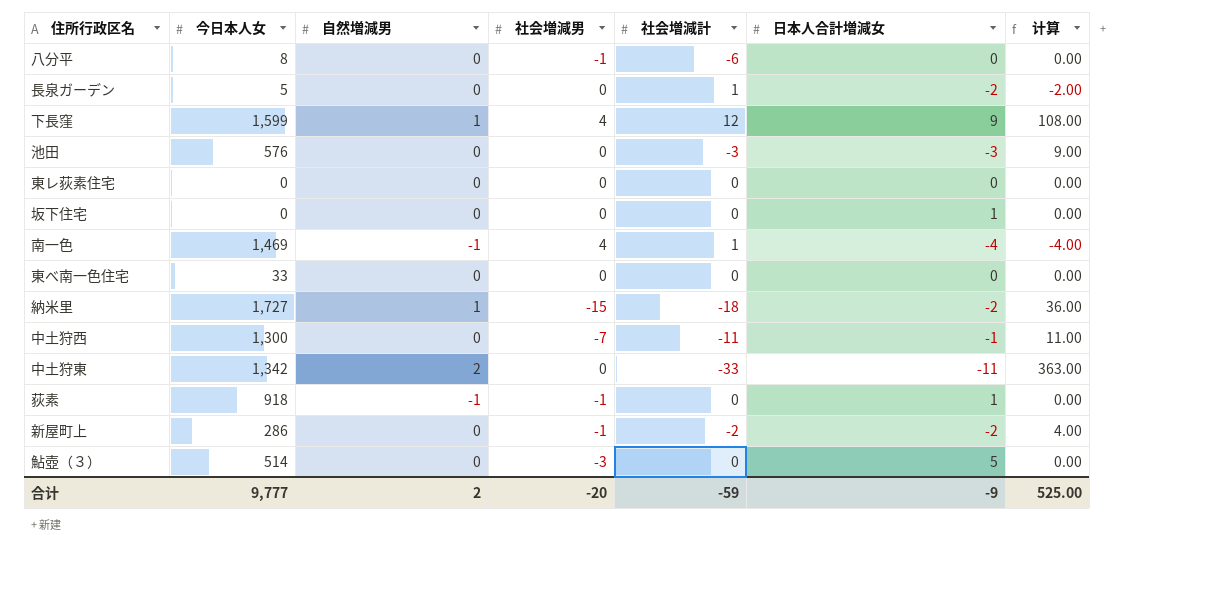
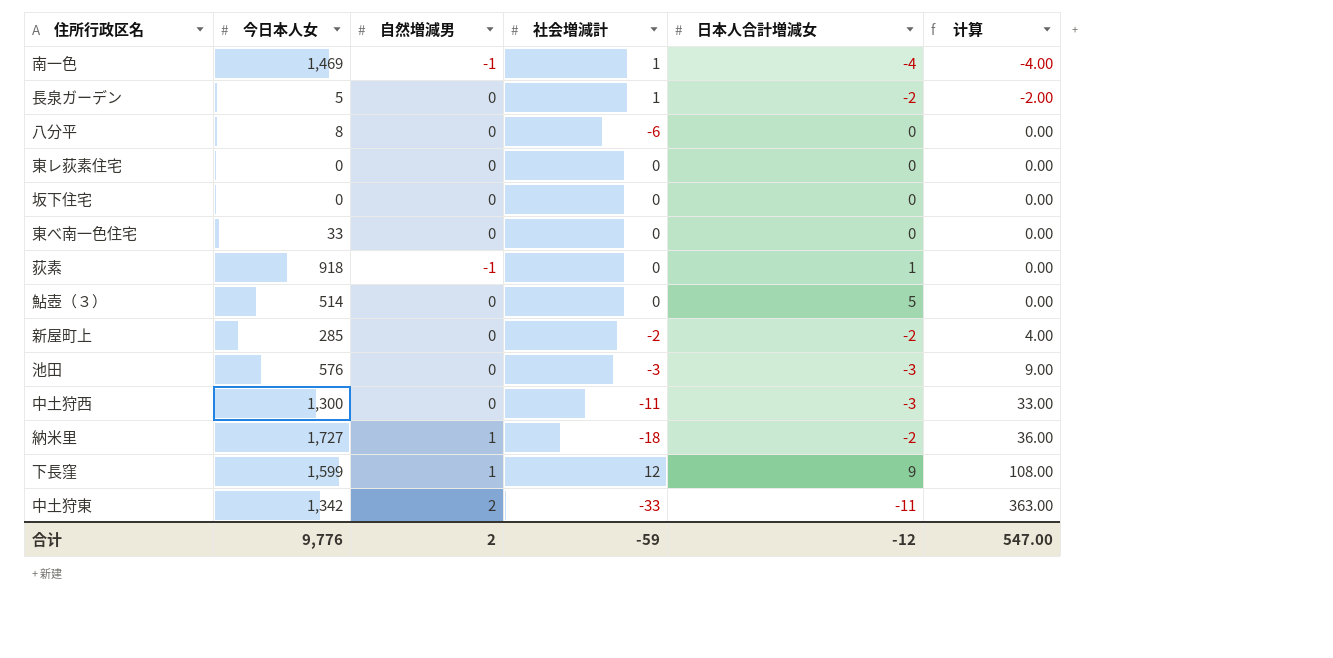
row order: none -> 计算 ascending
column 社会増減男 | position: 4 -> none
坂下住宅 | 日本人合計増減女: 1 -> 0
新屋町上 | 今日本人女: 286 -> 285
中土狩西 | 日本人合計増減女: -1 -> -3
中土狩西 | 计算: 11.00 -> 33.00
合计 | 今日本人女: 9,777 -> 9,776
合计 | 日本人合計増減女: -9 -> -12
合计 | 计算: 525.00 -> 547.00

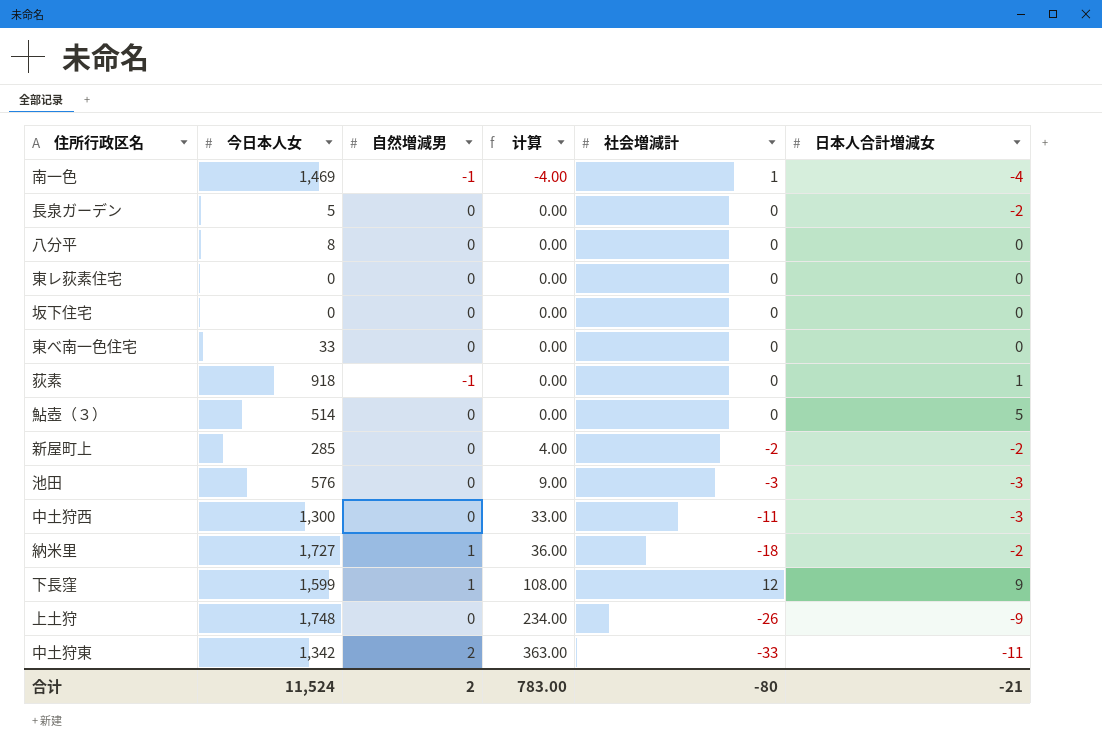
column 计算 | position: 6 -> 4
長泉ガーデン | 计算: -2.00 -> 0.00
長泉ガーデン | 社会増減計: 1 -> 0
八分平 | 社会増減計: -6 -> 0
row 上土狩: none -> 1,748 | 0 | 234.00 | -26 | -9
合计 | 今日本人女: 9,776 -> 11,524
合计 | 计算: 547.00 -> 783.00
合计 | 社会増減計: -59 -> -80
合计 | 日本人合計増減女: -12 -> -21

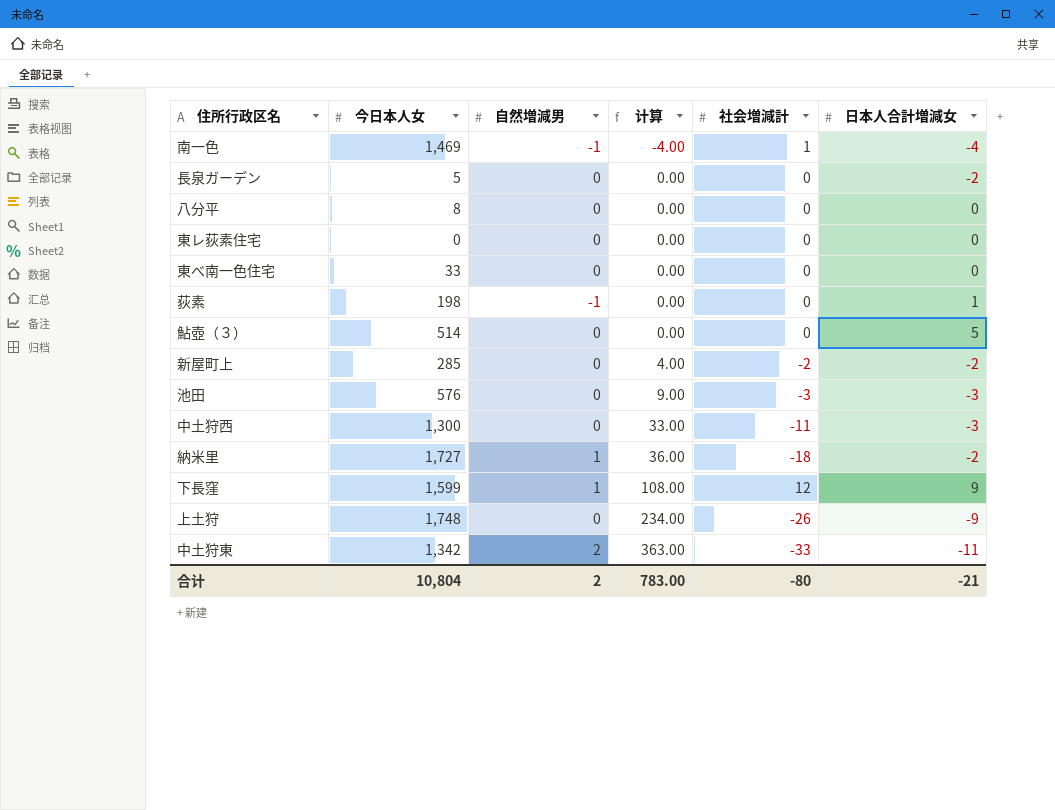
row 坂下住宅: 0 | 0 | 0.00 | 0 | 0 -> none
荻素 | 今日本人女: 918 -> 198
合计 | 今日本人女: 11,524 -> 10,804

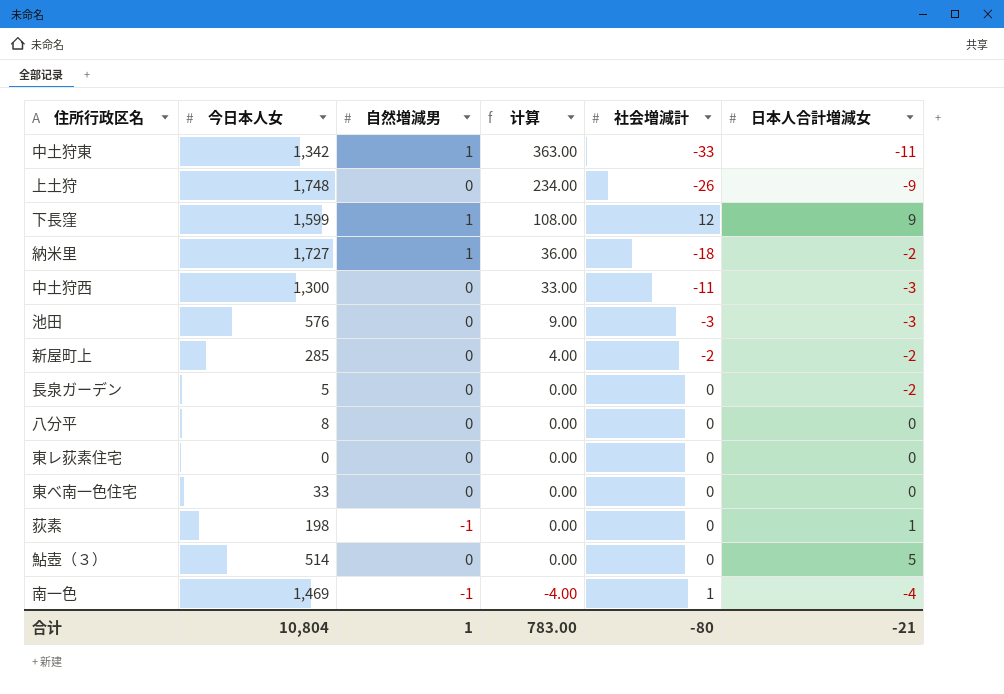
row order: 计算 ascending -> 计算 descending
中土狩東 | 自然増減男: 2 -> 1
合计 | 自然増減男: 2 -> 1

